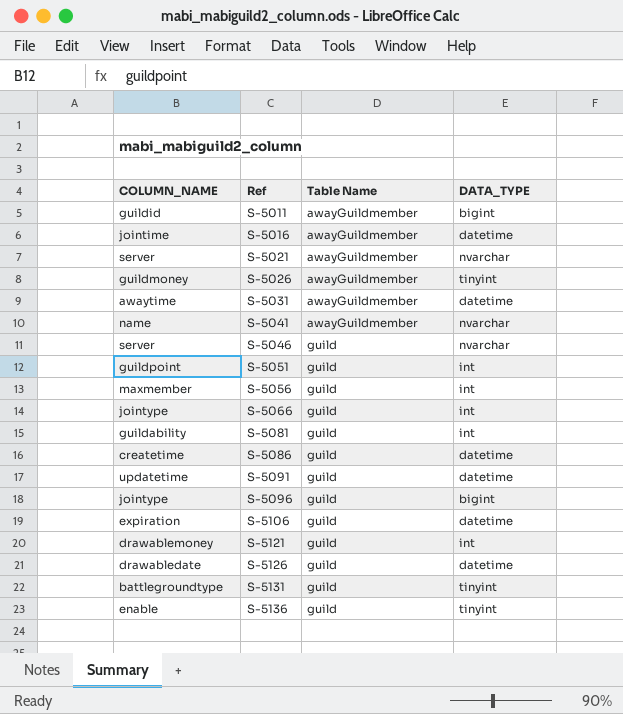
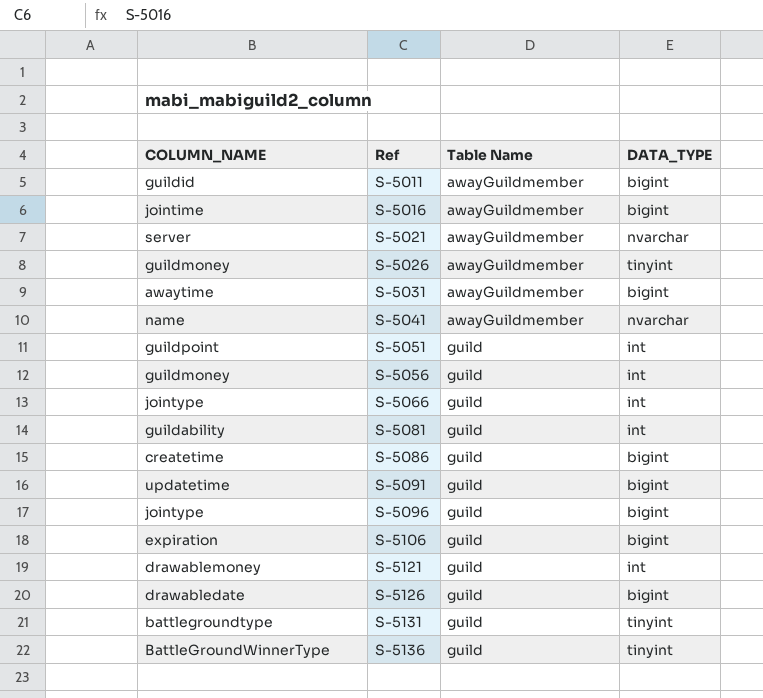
row S-5046: server | guild | nvarchar -> none
S-5016 | DATA_TYPE: datetime -> bigint
S-5031 | DATA_TYPE: datetime -> bigint
S-5056 | COLUMN_NAME: maxmember -> guildmoney
S-5086 | DATA_TYPE: datetime -> bigint
S-5091 | DATA_TYPE: datetime -> bigint
S-5106 | DATA_TYPE: datetime -> bigint
S-5126 | DATA_TYPE: datetime -> bigint
S-5136 | COLUMN_NAME: enable -> BattleGroundWinnerType

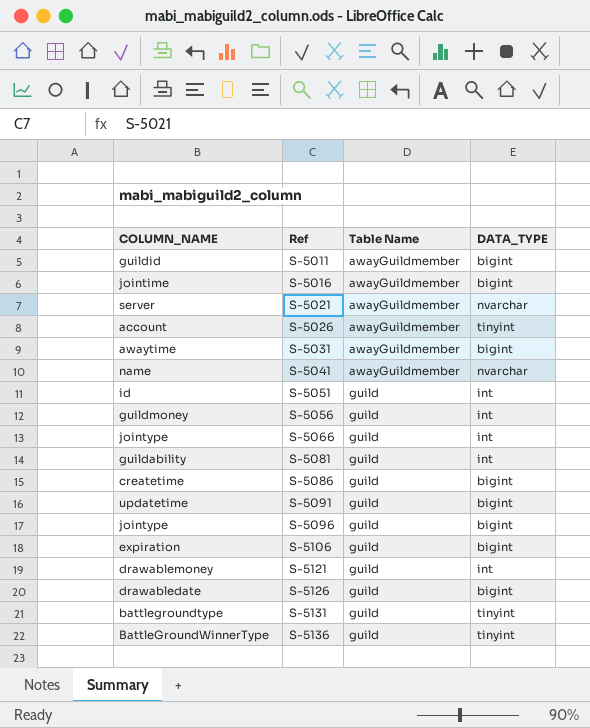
S-5026 | COLUMN_NAME: guildmoney -> account
S-5051 | COLUMN_NAME: guildpoint -> id

